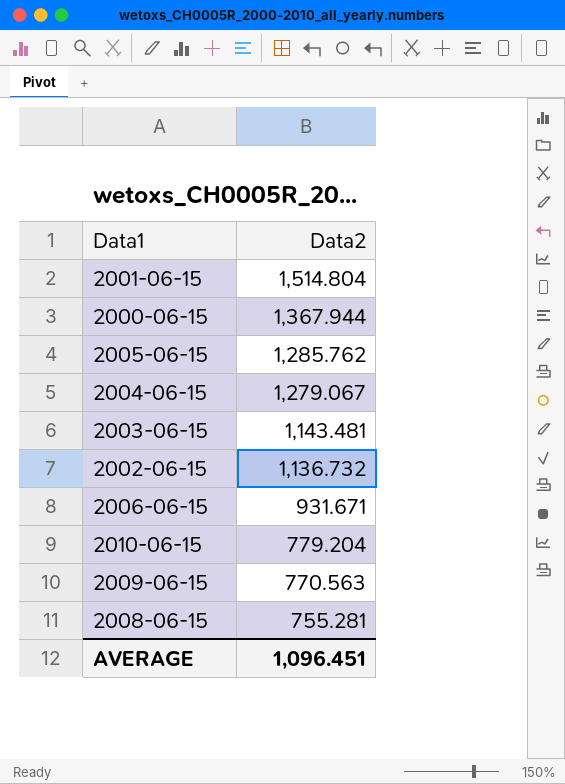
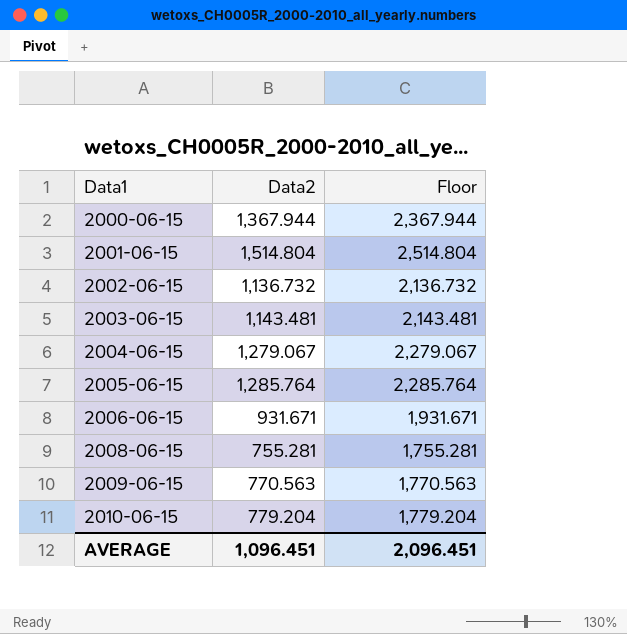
row order: Data2 descending -> Data1 ascending
column Floor | formula: none -> [Data2] + 1000
2005-06-15 | Data2: 1,285.762 -> 1,285.764

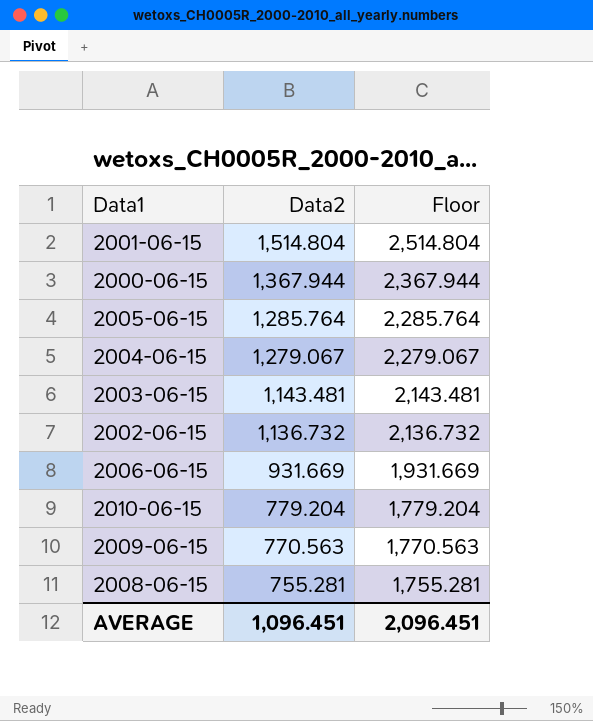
row order: Data1 ascending -> Data2 descending
2006-06-15 | Data2: 931.671 -> 931.669
2006-06-15 | Floor: 1,931.671 -> 1,931.669

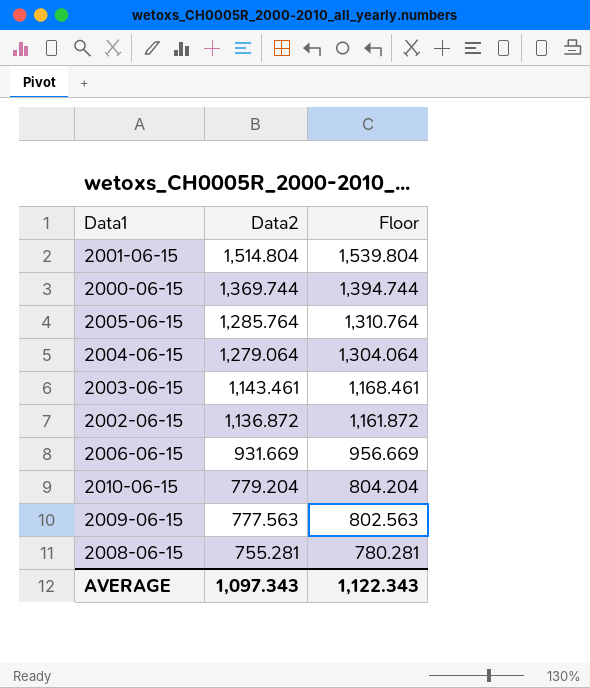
column Floor | formula: [Data2] + 1000 -> [Data2] + 25
2000-06-15 | Data2: 1,367.944 -> 1,369.744
2004-06-15 | Data2: 1,279.067 -> 1,279.064
2003-06-15 | Data2: 1,143.481 -> 1,143.461
2002-06-15 | Data2: 1,136.732 -> 1,136.872
2009-06-15 | Data2: 770.563 -> 777.563
AVERAGE | Data2: 1,096.451 -> 1,097.343
AVERAGE | Floor: 2,096.451 -> 1,122.343

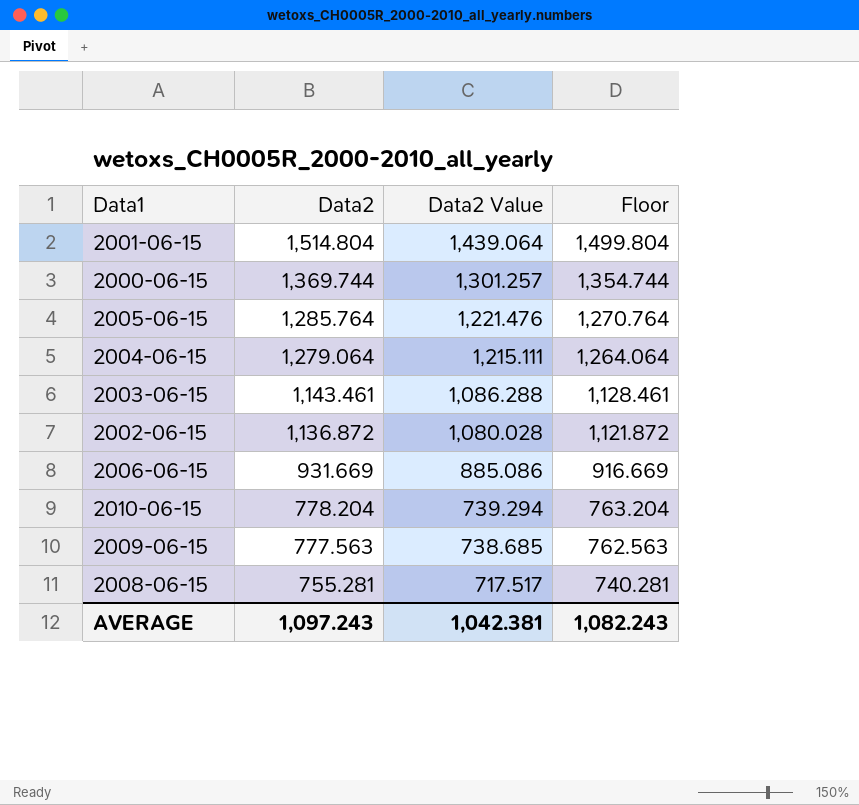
column Data2 Value | formula: none -> [Data2] * 0.95
column Floor | formula: [Data2] + 25 -> [Data2] - 15
2010-06-15 | Data2: 779.204 -> 778.204
AVERAGE | Data2: 1,097.343 -> 1,097.243
AVERAGE | Floor: 1,122.343 -> 1,082.243

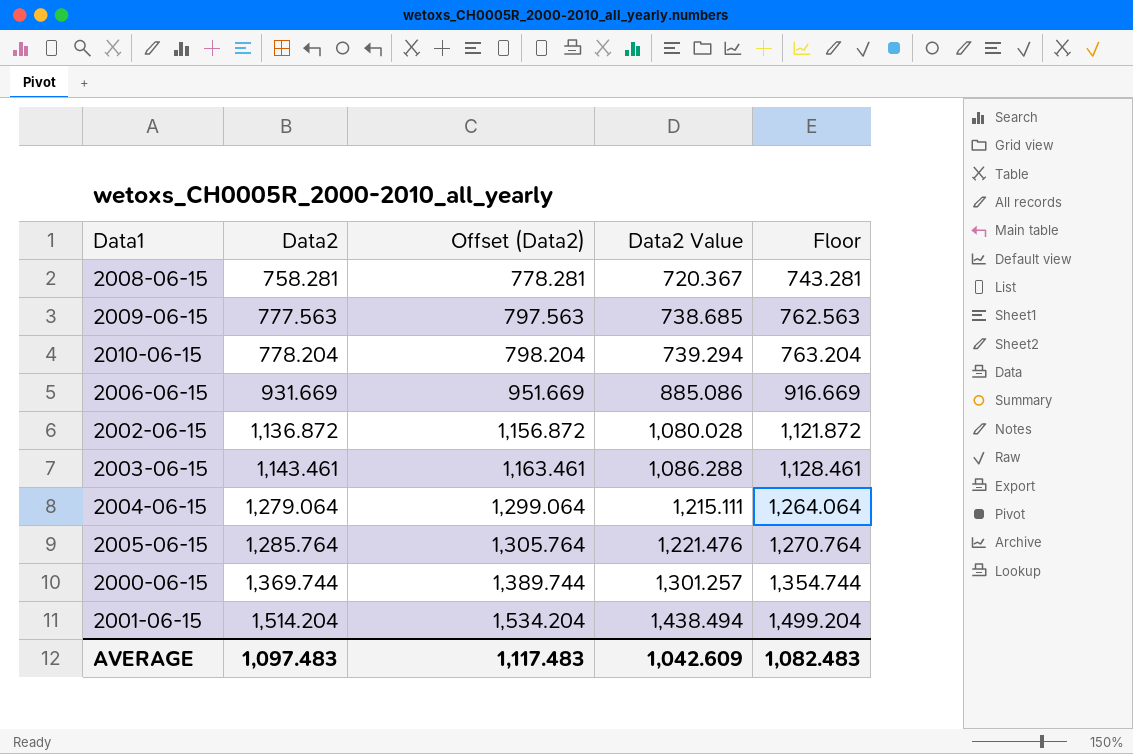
row order: Data2 descending -> Data2 ascending
column Offset (Data2) | formula: none -> [Data2] + 20
2008-06-15 | Data2: 755.281 -> 758.281
2008-06-15 | Data2 Value: 717.517 -> 720.367
2008-06-15 | Floor: 740.281 -> 743.281
2001-06-15 | Data2: 1,514.804 -> 1,514.204
2001-06-15 | Data2 Value: 1,439.064 -> 1,438.494
2001-06-15 | Floor: 1,499.804 -> 1,499.204
AVERAGE | Data2: 1,097.243 -> 1,097.483
AVERAGE | Data2 Value: 1,042.381 -> 1,042.609
AVERAGE | Floor: 1,082.243 -> 1,082.483

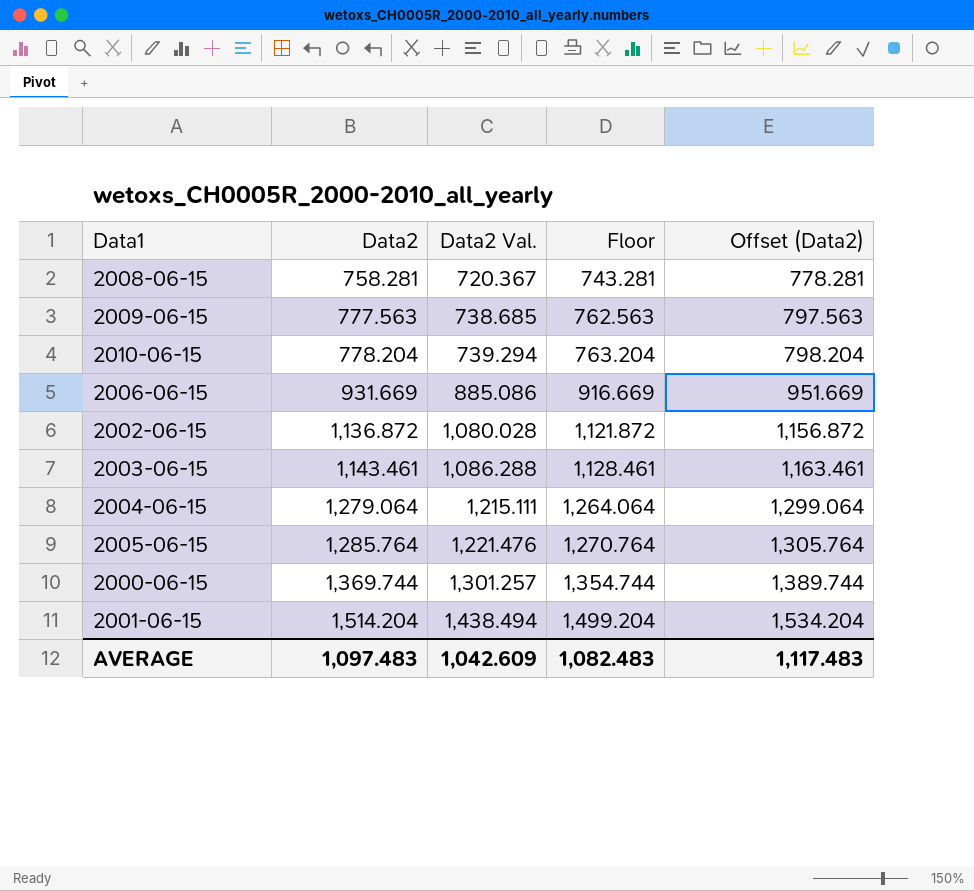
column name: Data2 Value -> Data2 Val.
column Offset (Data2) | position: 3 -> 5

